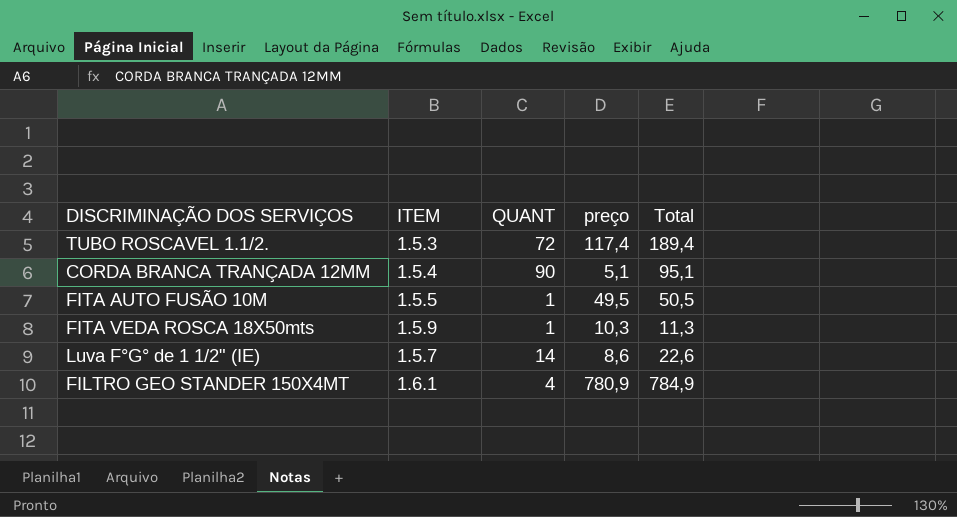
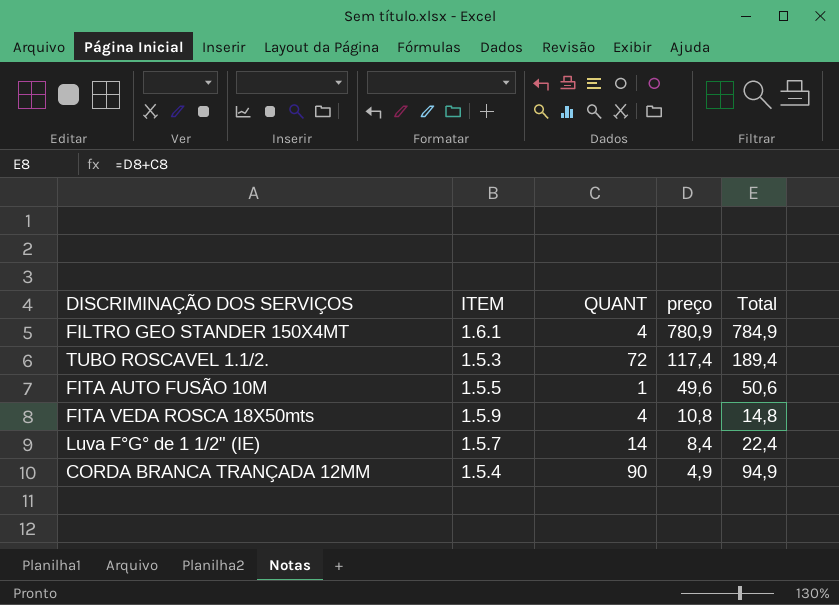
row order: none -> preço descending
FITA AUTO FUSÃO 10M | preço: 49,5 -> 49,6
FITA AUTO FUSÃO 10M | Total: 50,5 -> 50,6
FITA VEDA ROSCA 18X50mts | QUANT: 1 -> 4
FITA VEDA ROSCA 18X50mts | preço: 10,3 -> 10,8
FITA VEDA ROSCA 18X50mts | Total: 11,3 -> 14,8
Luva F°G° de 1 1/2" (IE) | preço: 8,6 -> 8,4
Luva F°G° de 1 1/2" (IE) | Total: 22,6 -> 22,4
CORDA BRANCA TRANÇADA 12MM | preço: 5,1 -> 4,9
CORDA BRANCA TRANÇADA 12MM | Total: 95,1 -> 94,9

